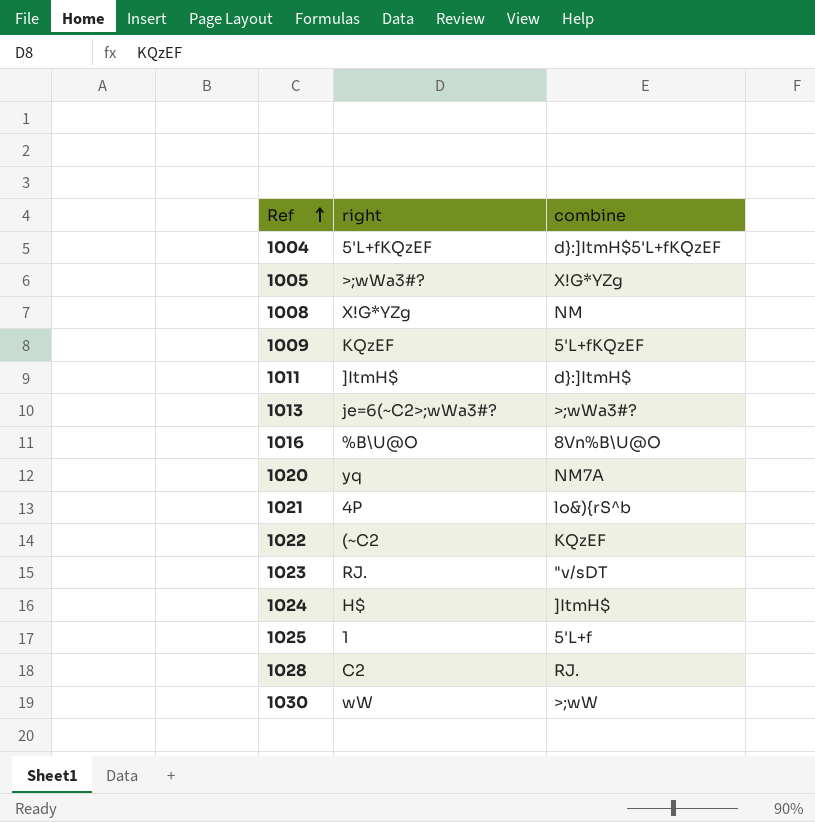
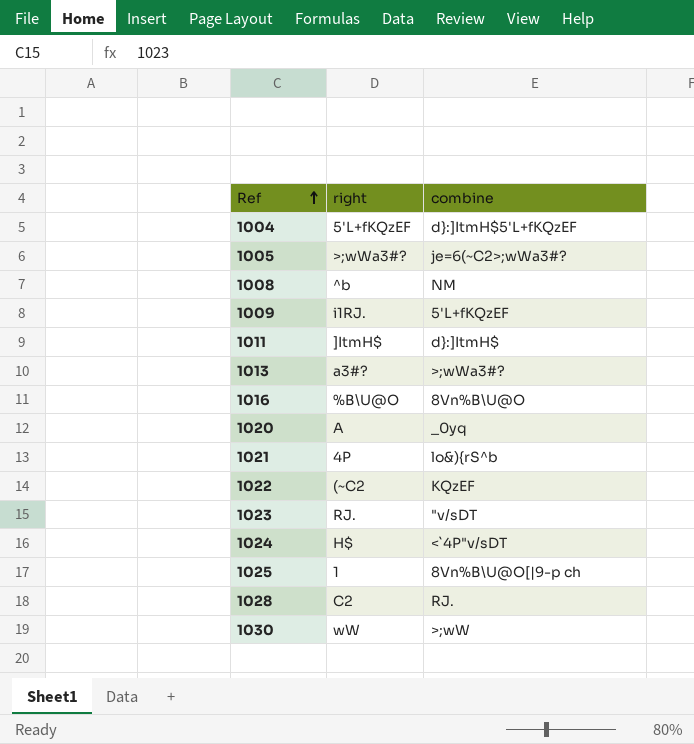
1005 | combine: X!G*YZg -> je=6(~C2>;wWa3#?
1008 | right: X!G*YZg -> ^b
1009 | right: KQzEF -> i1RJ.
1013 | right: je=6(~C2>;wWa3#? -> a3#?
1020 | right: yq -> A
1020 | combine: NM7A -> _0yq
1024 | combine: ]ItmH$ -> <`4P"v/sDT
1025 | combine: 5'L+f -> 8Vn%B\U@O[|9-p ch

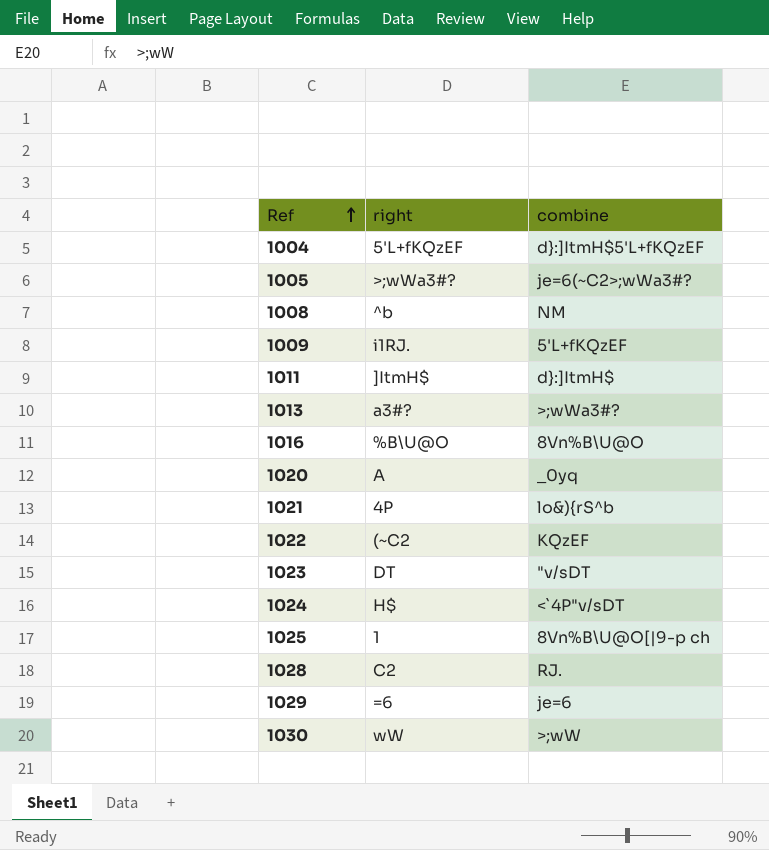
1023 | right: RJ. -> DT
row 1029: none -> =6 | je=6

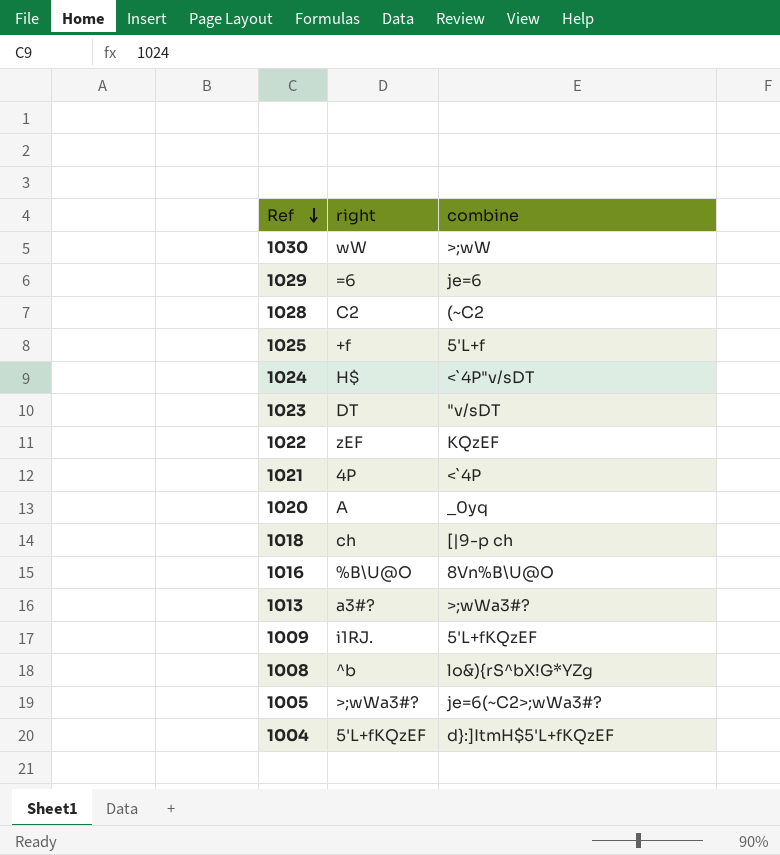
row order: Ref ascending -> Ref descending
row 1011: ]ItmH$ | d}:]ItmH$ -> none
1028 | combine: RJ. -> (~C2
1025 | right: 1 -> +f
1025 | combine: 8Vn%B\U@O[|9-p ch -> 5'L+f
1022 | right: (~C2 -> zEF
1021 | combine: lo&){rS^b -> <`4P
row 1018: none -> ch | [|9-p ch
1008 | combine: NM -> lo&){rS^bX!G*YZg

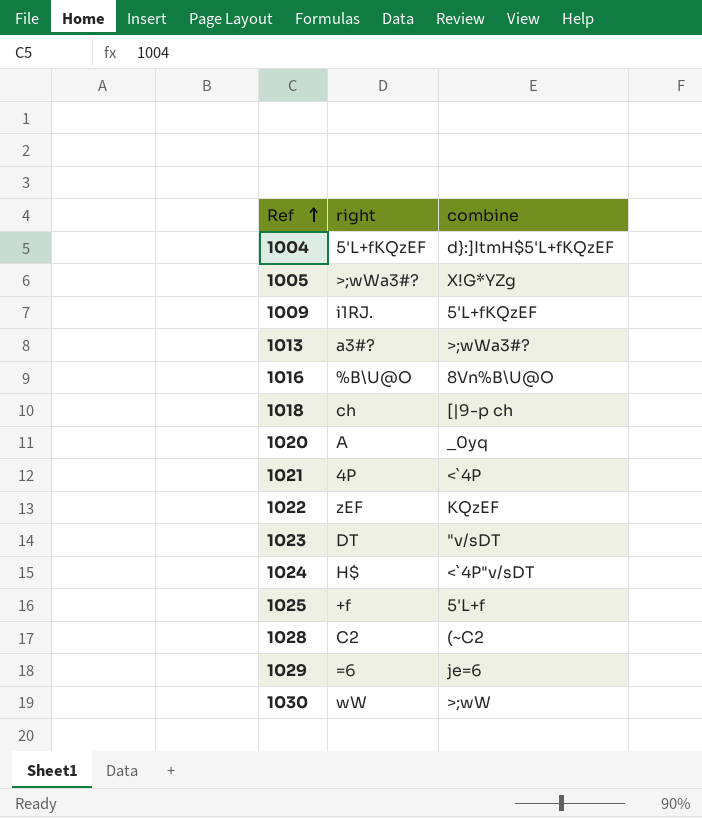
row order: Ref descending -> Ref ascending
row 1008: ^b | lo&){rS^bX!G*YZg -> none
1005 | combine: je=6(~C2>;wWa3#? -> X!G*YZg

